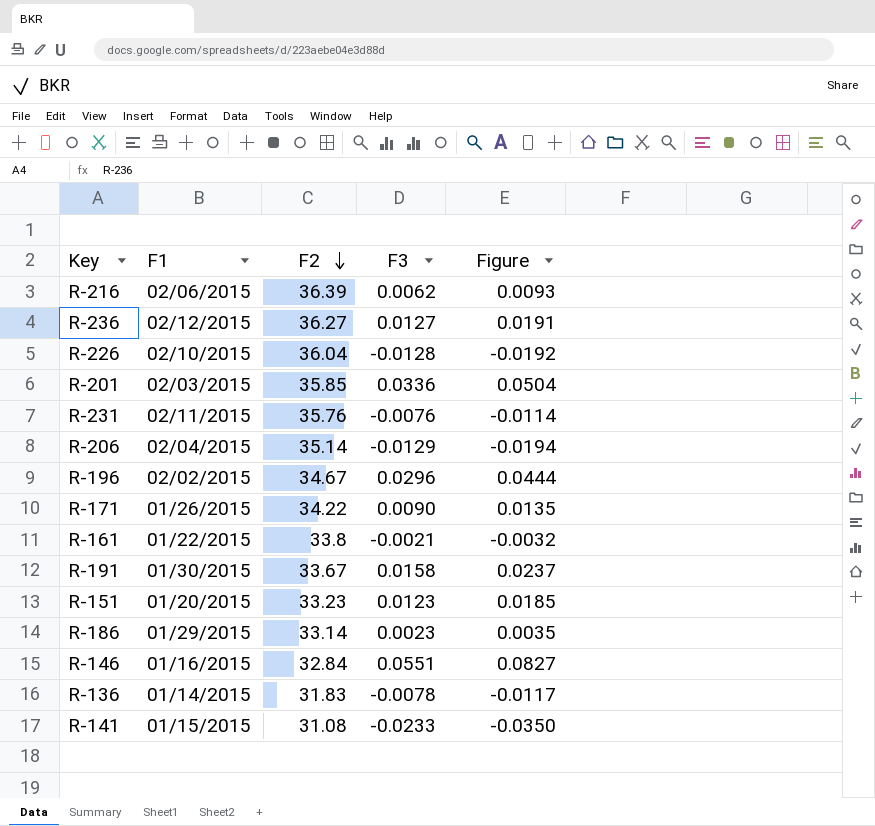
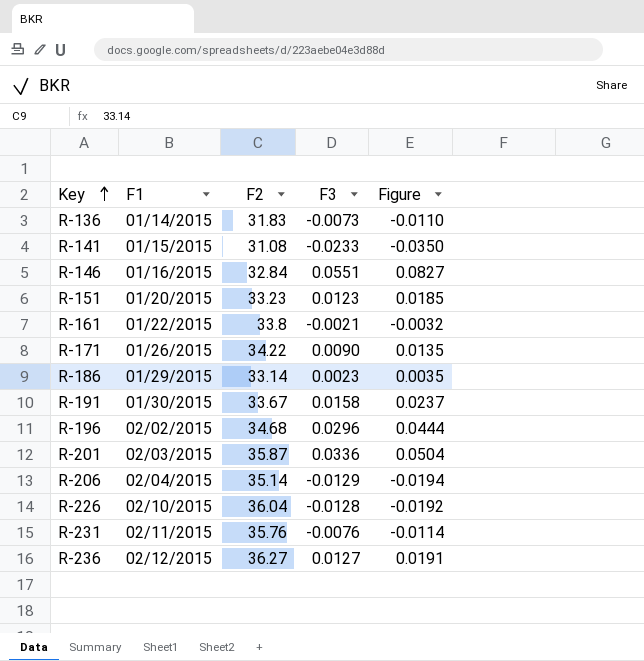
row order: F2 descending -> Key ascending
row R-216: 02/06/2015 | 36.39 | 0.0062 | 0.0093 -> none
R-136 | F3: -0.0078 -> -0.0073
R-136 | Figure: -0.0117 -> -0.0110
R-196 | F2: 34.67 -> 34.68
R-201 | F2: 35.85 -> 35.87

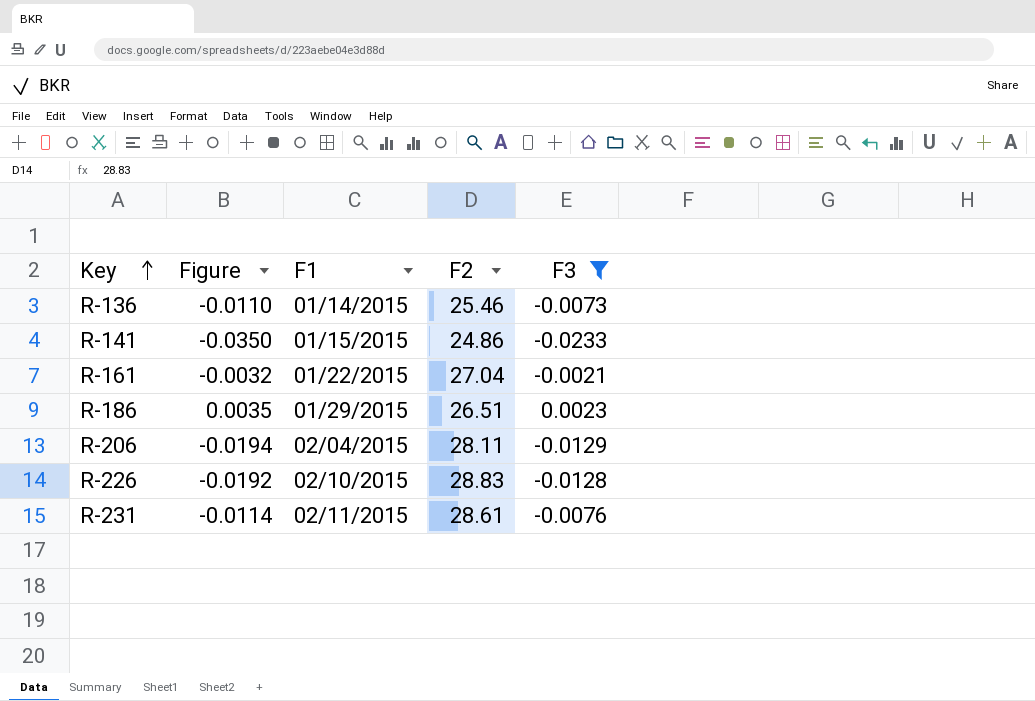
filter: none -> F3 <= 0.0023
column Figure | position: 5 -> 2
R-136 | F2: 31.83 -> 25.46
R-141 | F2: 31.08 -> 24.86
R-161 | F2: 33.8 -> 27.04
R-186 | F2: 33.14 -> 26.51
R-206 | F2: 35.14 -> 28.11
R-226 | F2: 36.04 -> 28.83
R-231 | F2: 35.76 -> 28.61

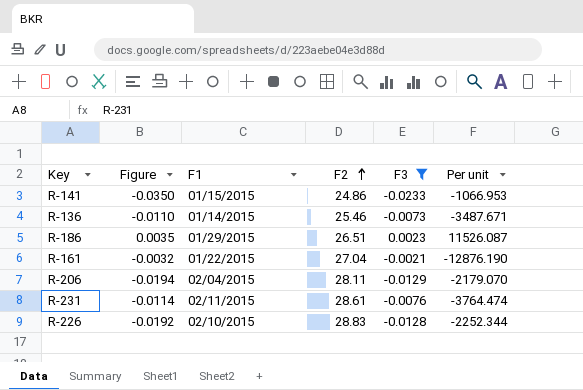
row order: Key ascending -> F2 ascending
column Per unit | formula: none -> [F2] / [F3]

